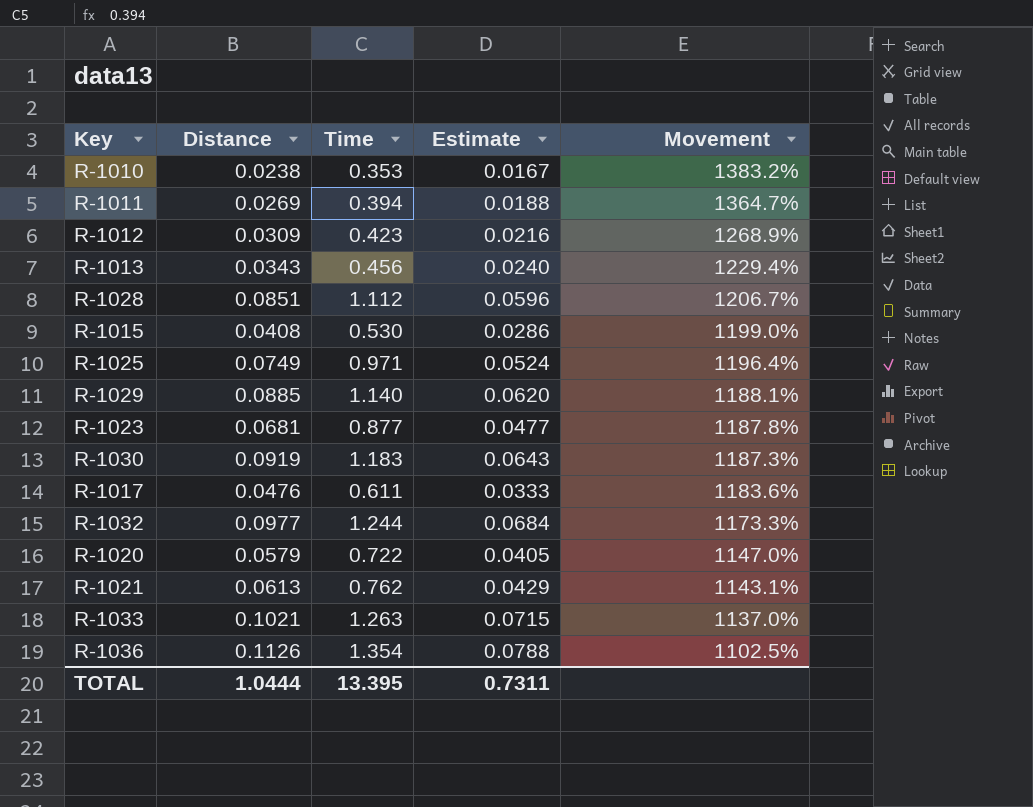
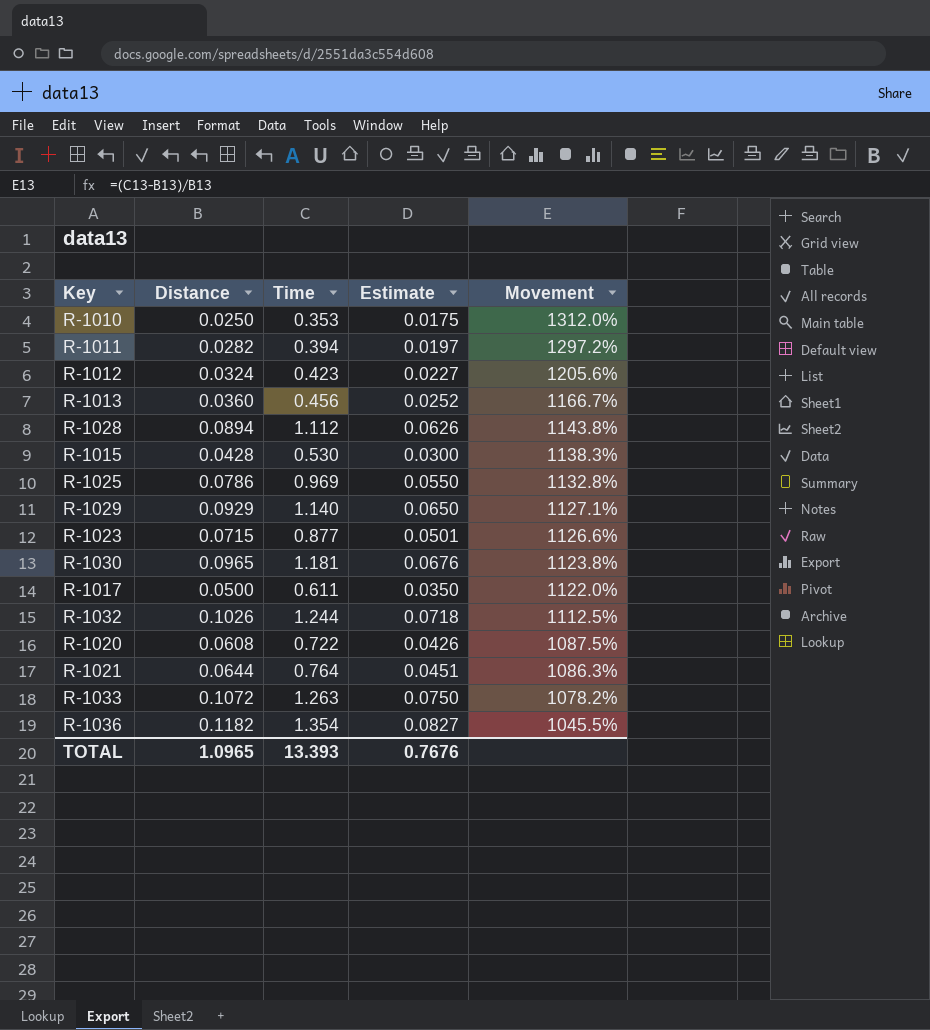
R-1010 | Distance: 0.0238 -> 0.0250
R-1010 | Estimate: 0.0167 -> 0.0175
R-1010 | Movement: 1383.2% -> 1312.0%
R-1011 | Distance: 0.0269 -> 0.0282
R-1011 | Estimate: 0.0188 -> 0.0197
R-1011 | Movement: 1364.7% -> 1297.2%
R-1012 | Distance: 0.0309 -> 0.0324
R-1012 | Estimate: 0.0216 -> 0.0227
R-1012 | Movement: 1268.9% -> 1205.6%
R-1013 | Distance: 0.0343 -> 0.0360
R-1013 | Estimate: 0.0240 -> 0.0252
R-1013 | Movement: 1229.4% -> 1166.7%
R-1028 | Distance: 0.0851 -> 0.0894
R-1028 | Estimate: 0.0596 -> 0.0626
R-1028 | Movement: 1206.7% -> 1143.8%
R-1015 | Distance: 0.0408 -> 0.0428
R-1015 | Estimate: 0.0286 -> 0.0300
R-1015 | Movement: 1199.0% -> 1138.3%
R-1025 | Distance: 0.0749 -> 0.0786
R-1025 | Time: 0.971 -> 0.969
R-1025 | Estimate: 0.0524 -> 0.0550
R-1025 | Movement: 1196.4% -> 1132.8%
R-1029 | Distance: 0.0885 -> 0.0929
R-1029 | Estimate: 0.0620 -> 0.0650
R-1029 | Movement: 1188.1% -> 1127.1%
R-1023 | Distance: 0.0681 -> 0.0715
R-1023 | Estimate: 0.0477 -> 0.0501
R-1023 | Movement: 1187.8% -> 1126.6%
R-1030 | Distance: 0.0919 -> 0.0965
R-1030 | Time: 1.183 -> 1.181
R-1030 | Estimate: 0.0643 -> 0.0676
R-1030 | Movement: 1187.3% -> 1123.8%
R-1017 | Distance: 0.0476 -> 0.0500
R-1017 | Estimate: 0.0333 -> 0.0350
R-1017 | Movement: 1183.6% -> 1122.0%
R-1032 | Distance: 0.0977 -> 0.1026
R-1032 | Estimate: 0.0684 -> 0.0718
R-1032 | Movement: 1173.3% -> 1112.5%
R-1020 | Distance: 0.0579 -> 0.0608
R-1020 | Estimate: 0.0405 -> 0.0426
R-1020 | Movement: 1147.0% -> 1087.5%
R-1021 | Distance: 0.0613 -> 0.0644
R-1021 | Time: 0.762 -> 0.764
R-1021 | Estimate: 0.0429 -> 0.0451
R-1021 | Movement: 1143.1% -> 1086.3%
R-1033 | Distance: 0.1021 -> 0.1072
R-1033 | Estimate: 0.0715 -> 0.0750
R-1033 | Movement: 1137.0% -> 1078.2%
R-1036 | Distance: 0.1126 -> 0.1182
R-1036 | Estimate: 0.0788 -> 0.0827
R-1036 | Movement: 1102.5% -> 1045.5%
TOTAL | Distance: 1.0444 -> 1.0965
TOTAL | Time: 13.395 -> 13.393
TOTAL | Estimate: 0.7311 -> 0.7676

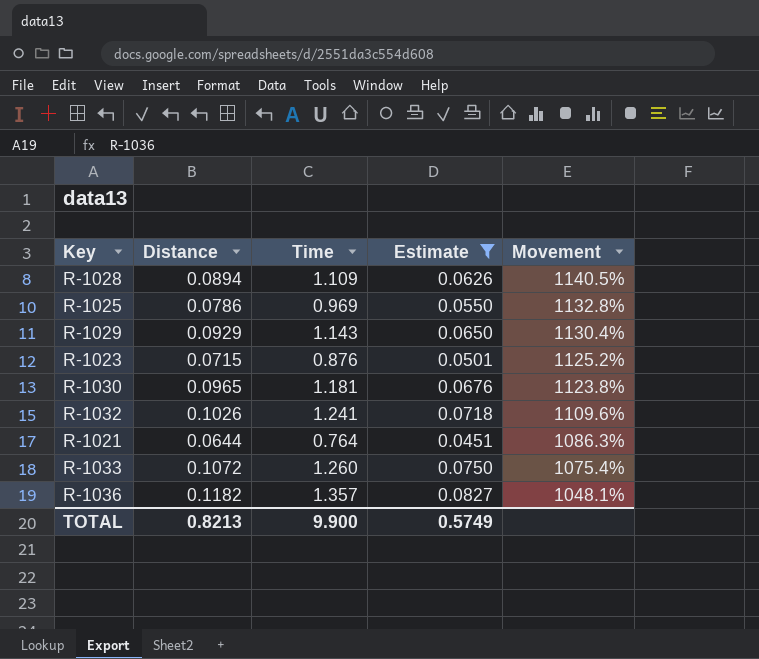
filter: none -> Estimate >= 0.0451
R-1028 | Time: 1.112 -> 1.109
R-1028 | Movement: 1143.8% -> 1140.5%
R-1029 | Time: 1.140 -> 1.143
R-1029 | Movement: 1127.1% -> 1130.4%
R-1023 | Time: 0.877 -> 0.876
R-1023 | Movement: 1126.6% -> 1125.2%
R-1032 | Time: 1.244 -> 1.241
R-1032 | Movement: 1112.5% -> 1109.6%
R-1033 | Time: 1.263 -> 1.260
R-1033 | Movement: 1078.2% -> 1075.4%
R-1036 | Time: 1.354 -> 1.357
R-1036 | Movement: 1045.5% -> 1048.1%
TOTAL | Distance: 1.0965 -> 0.8213
TOTAL | Time: 13.393 -> 9.900
TOTAL | Estimate: 0.7676 -> 0.5749

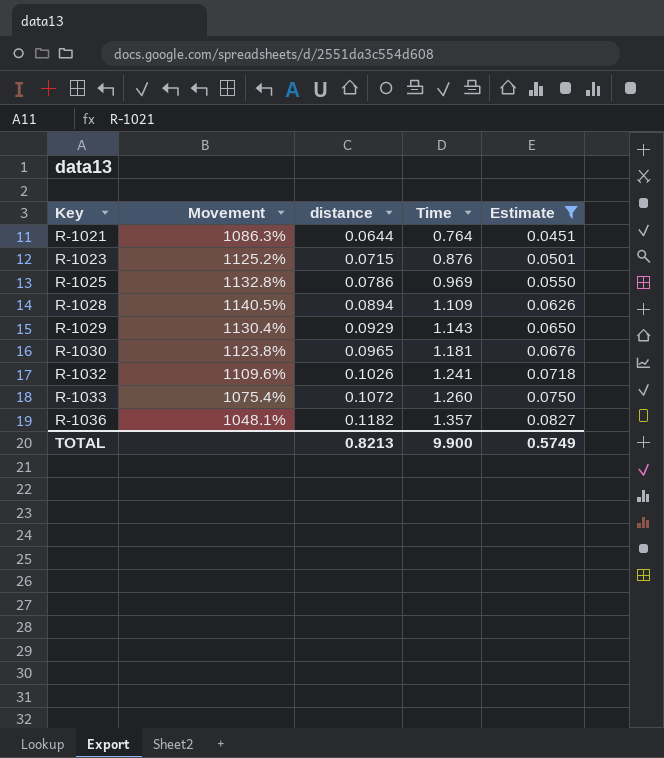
row order: Movement descending -> Key ascending
column Movement | position: 5 -> 2
column name: Distance -> distance

